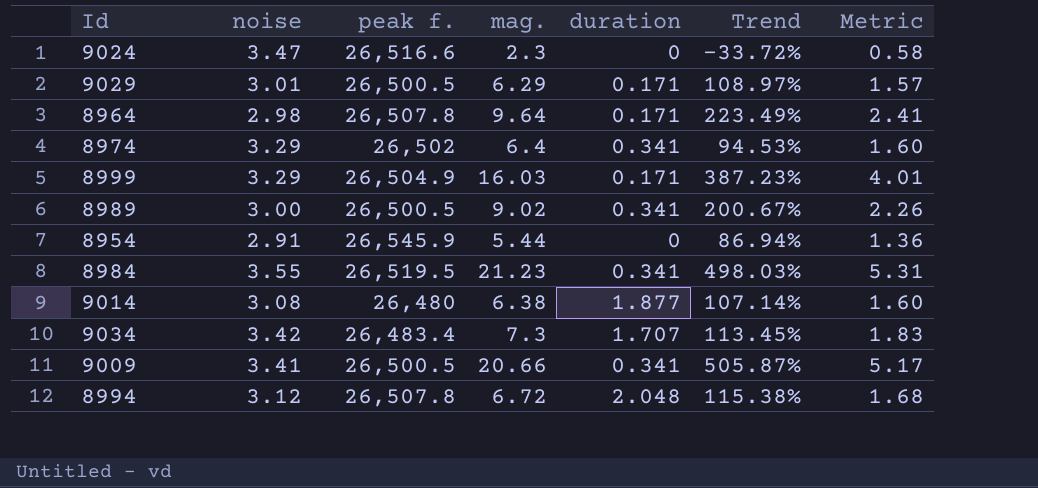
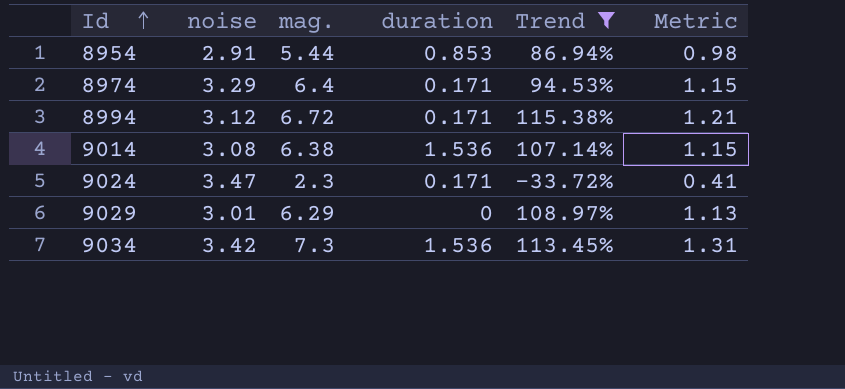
filter: none -> Trend <= 115.38%
row order: none -> Id ascending
column peak f. | position: 3 -> none
column Metric | formula: [mag.] * 0.25 -> [mag.] * 0.18
8954 | duration: 0 -> 0.853
8974 | duration: 0.341 -> 0.171
8994 | duration: 2.048 -> 0.171
9014 | duration: 1.877 -> 1.536
9024 | duration: 0 -> 0.171
9029 | duration: 0.171 -> 0
9034 | duration: 1.707 -> 1.536

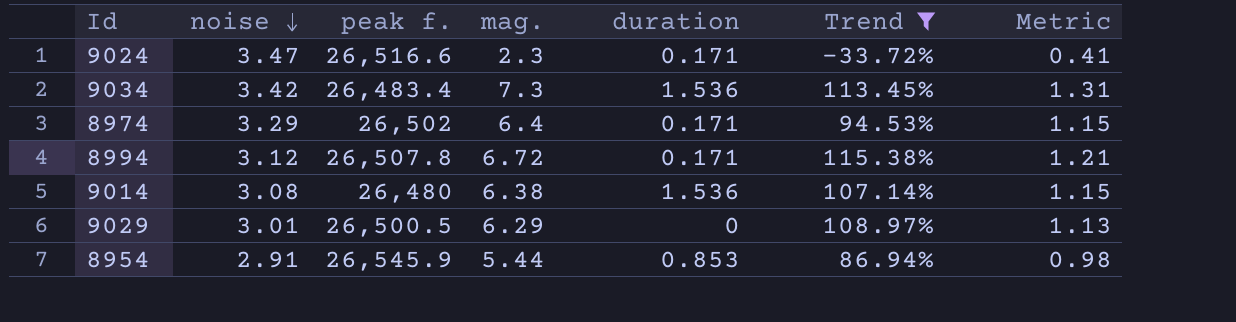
row order: Id ascending -> noise descending
column peak f. | position: none -> 3

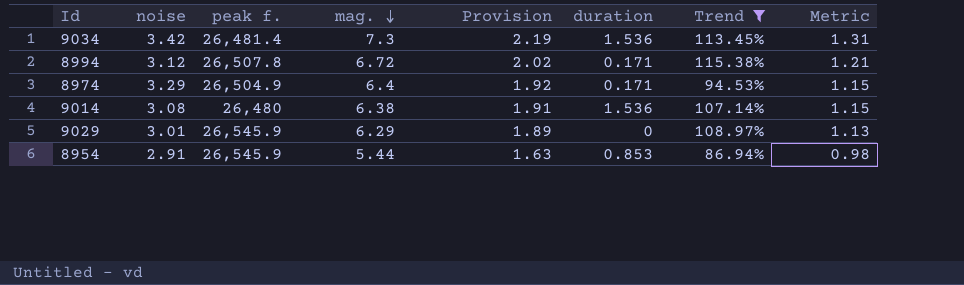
row order: noise descending -> mag. descending
column Provision | formula: none -> [mag.] * 0.3
row 9024: 3.47 | 26,516.6 | 2.3 | 0.171 | -33.72% | 0.41 -> none
9034 | peak f.: 26,483.4 -> 26,481.4
8974 | peak f.: 26,502 -> 26,504.9
9029 | peak f.: 26,500.5 -> 26,545.9

